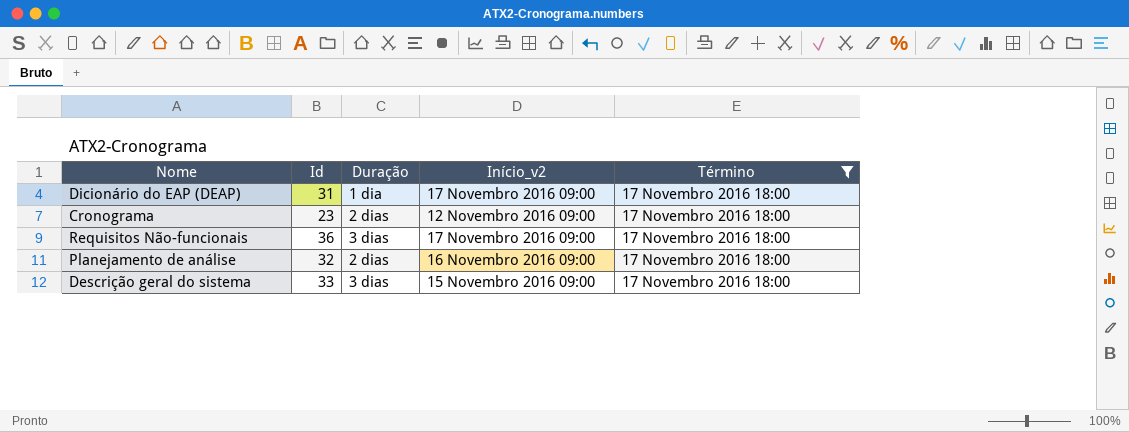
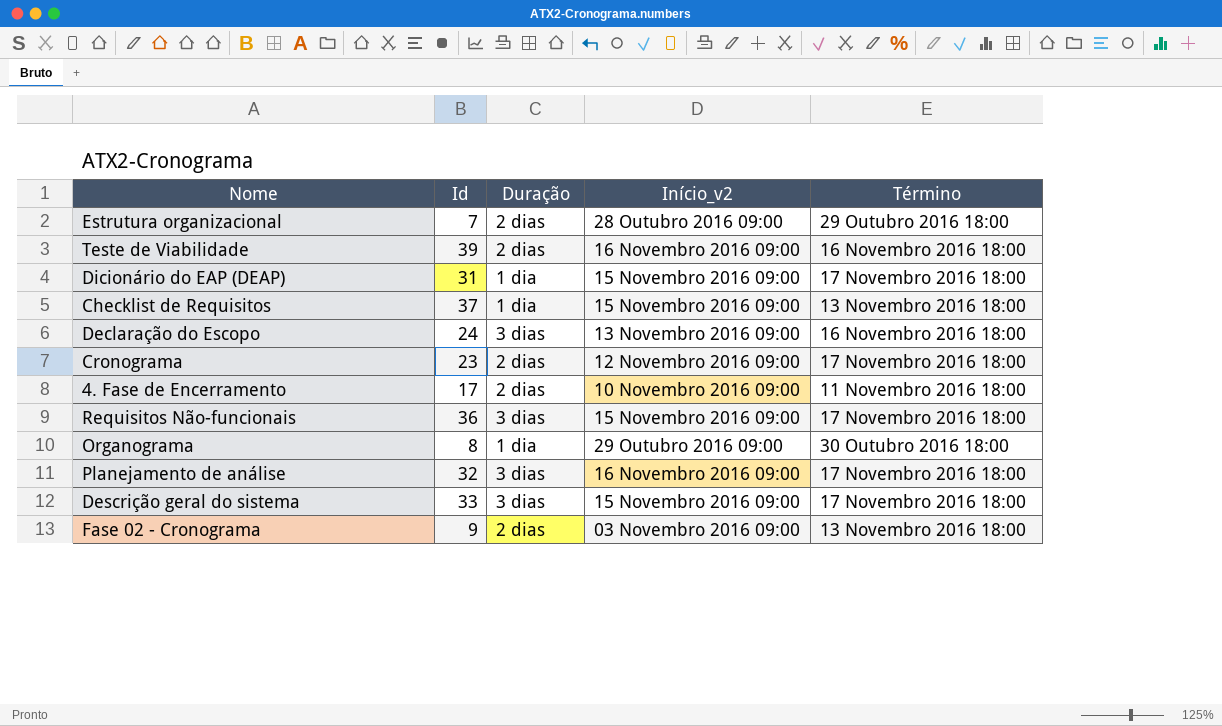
filter: Término = 17 Novembro 2016 18:00 -> none
Dicionário do EAP (DEAP) | Início_v2: 17 Novembro 2016 09:00 -> 15 Novembro 2016 09:00
Requisitos Não-funcionais | Início_v2: 17 Novembro 2016 09:00 -> 15 Novembro 2016 09:00
Planejamento de análise | Duração: 2 dias -> 3 dias

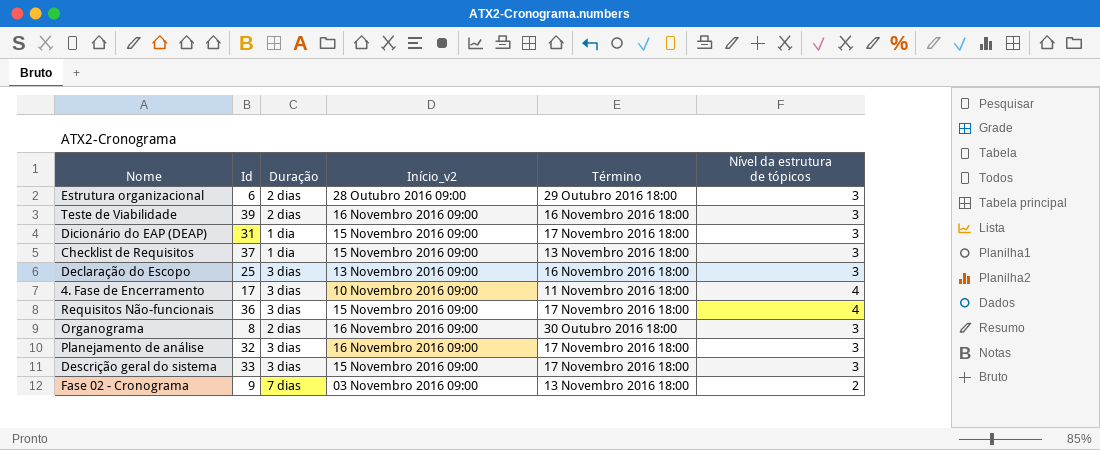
column Nível da estrutura de tópicos | position: none -> 6
row Cronograma: 23 | 2 dias | 12 Novembro 2016 09:00 | 17 Novembro 2016 18:00 -> none
Estrutura organizacional | Id: 7 -> 6
Declaração do Escopo | Id: 24 -> 25
4. Fase de Encerramento | Duração: 2 dias -> 3 dias
Organograma | Duração: 1 dia -> 2 dias
Organograma | Início_v2: 29 Outubro 2016 09:00 -> 16 Novembro 2016 09:00
Fase 02 - Cronograma | Duração: 2 dias -> 7 dias

